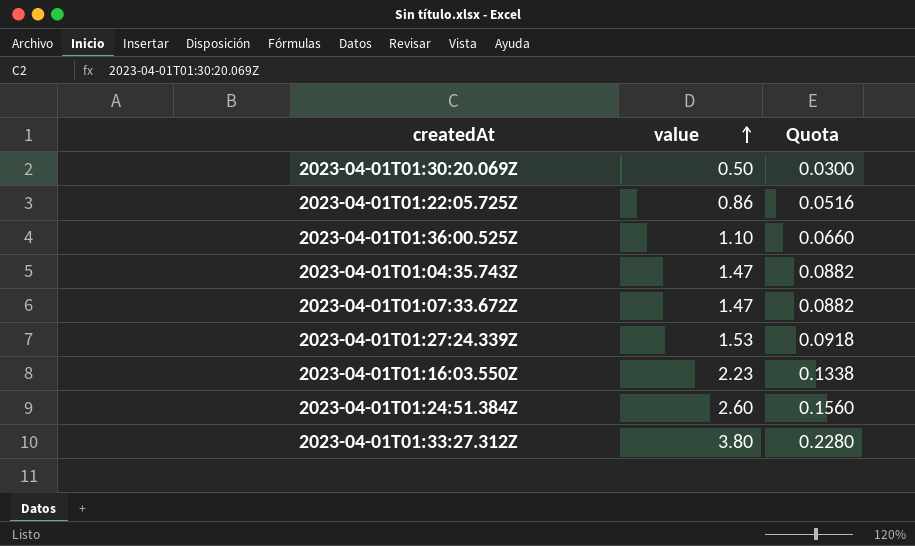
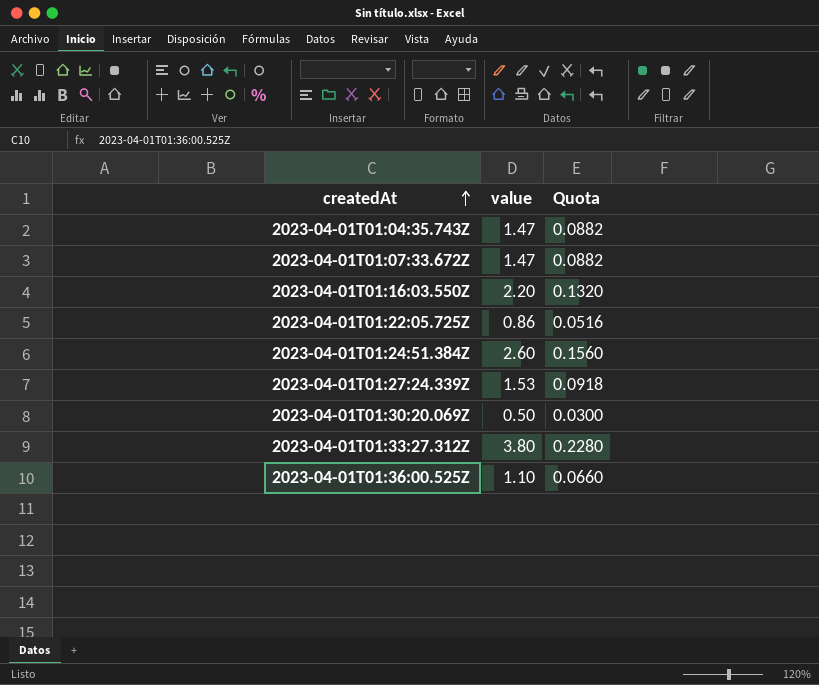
row order: value ascending -> createdAt ascending
2023-04-01T01:16:03.550Z | value: 2.23 -> 2.20
2023-04-01T01:16:03.550Z | Quota: 0.1338 -> 0.1320

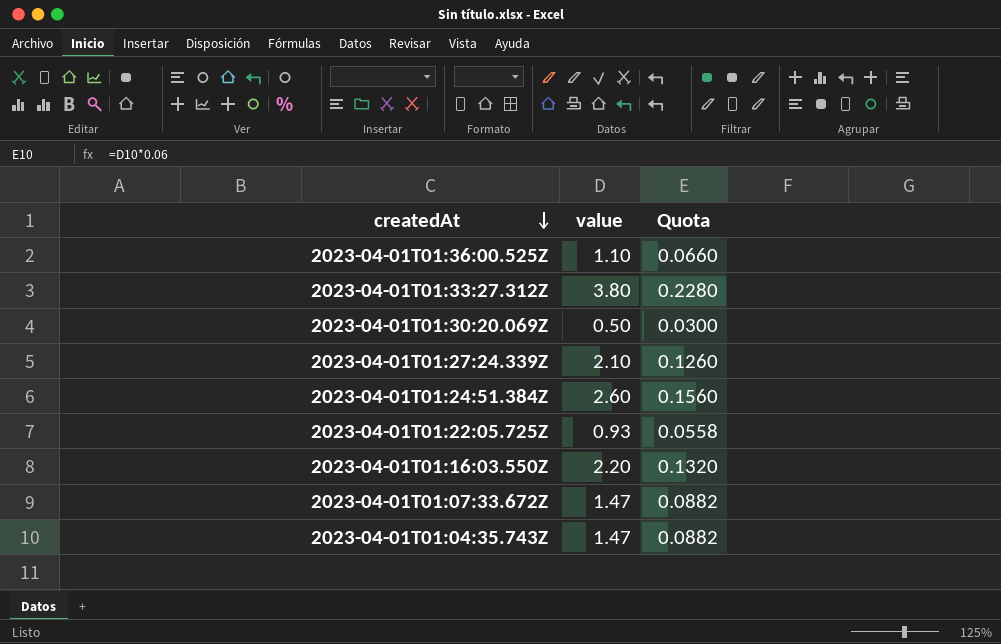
row order: createdAt ascending -> createdAt descending
2023-04-01T01:27:24.339Z | value: 1.53 -> 2.10
2023-04-01T01:27:24.339Z | Quota: 0.0918 -> 0.1260
2023-04-01T01:22:05.725Z | value: 0.86 -> 0.93
2023-04-01T01:22:05.725Z | Quota: 0.0516 -> 0.0558

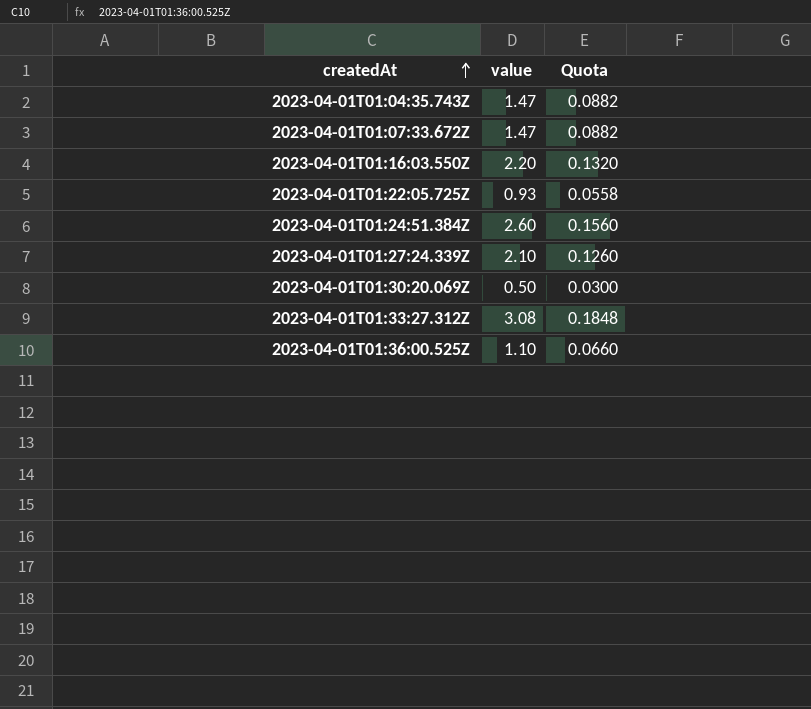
row order: createdAt descending -> createdAt ascending
2023-04-01T01:33:27.312Z | value: 3.80 -> 3.08
2023-04-01T01:33:27.312Z | Quota: 0.2280 -> 0.1848

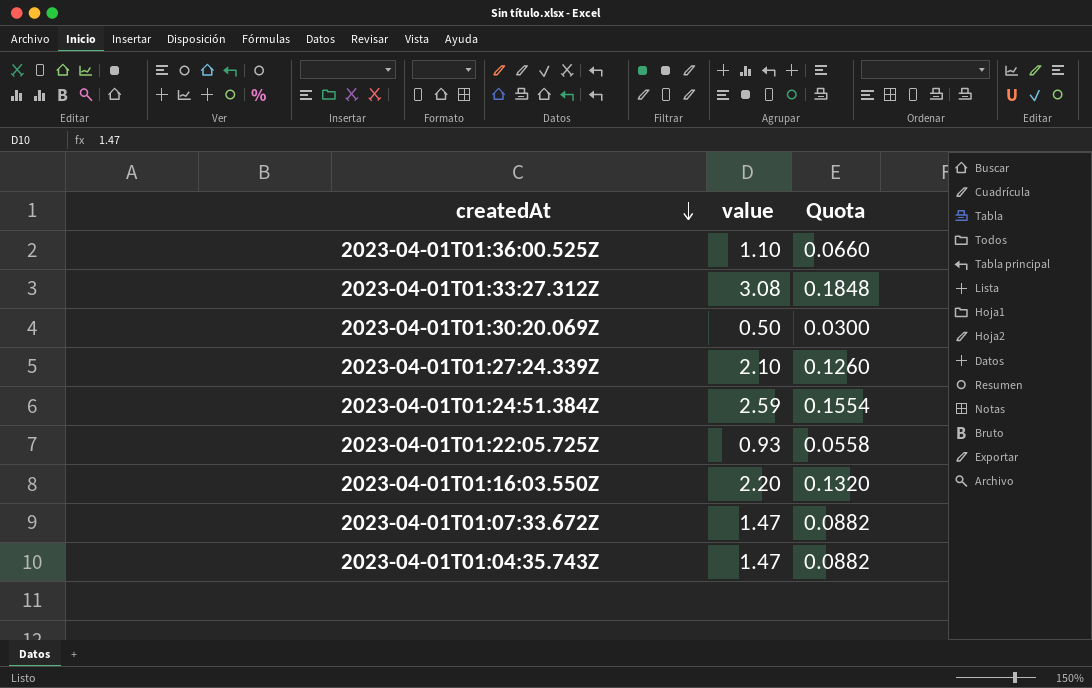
row order: createdAt ascending -> createdAt descending
2023-04-01T01:24:51.384Z | value: 2.60 -> 2.59
2023-04-01T01:24:51.384Z | Quota: 0.1560 -> 0.1554

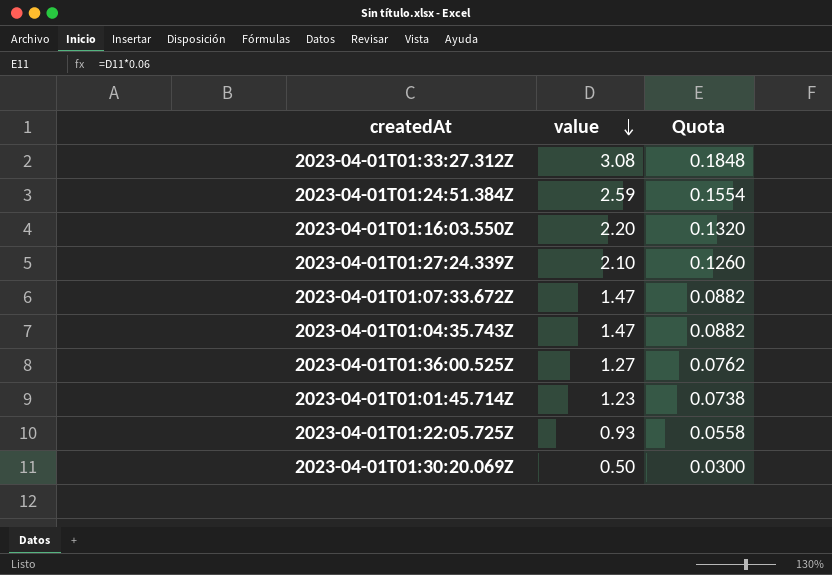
row order: createdAt descending -> value descending
2023-04-01T01:36:00.525Z | value: 1.10 -> 1.27
2023-04-01T01:36:00.525Z | Quota: 0.0660 -> 0.0762
row 2023-04-01T01:01:45.714Z: none -> 1.23 | 0.0738

